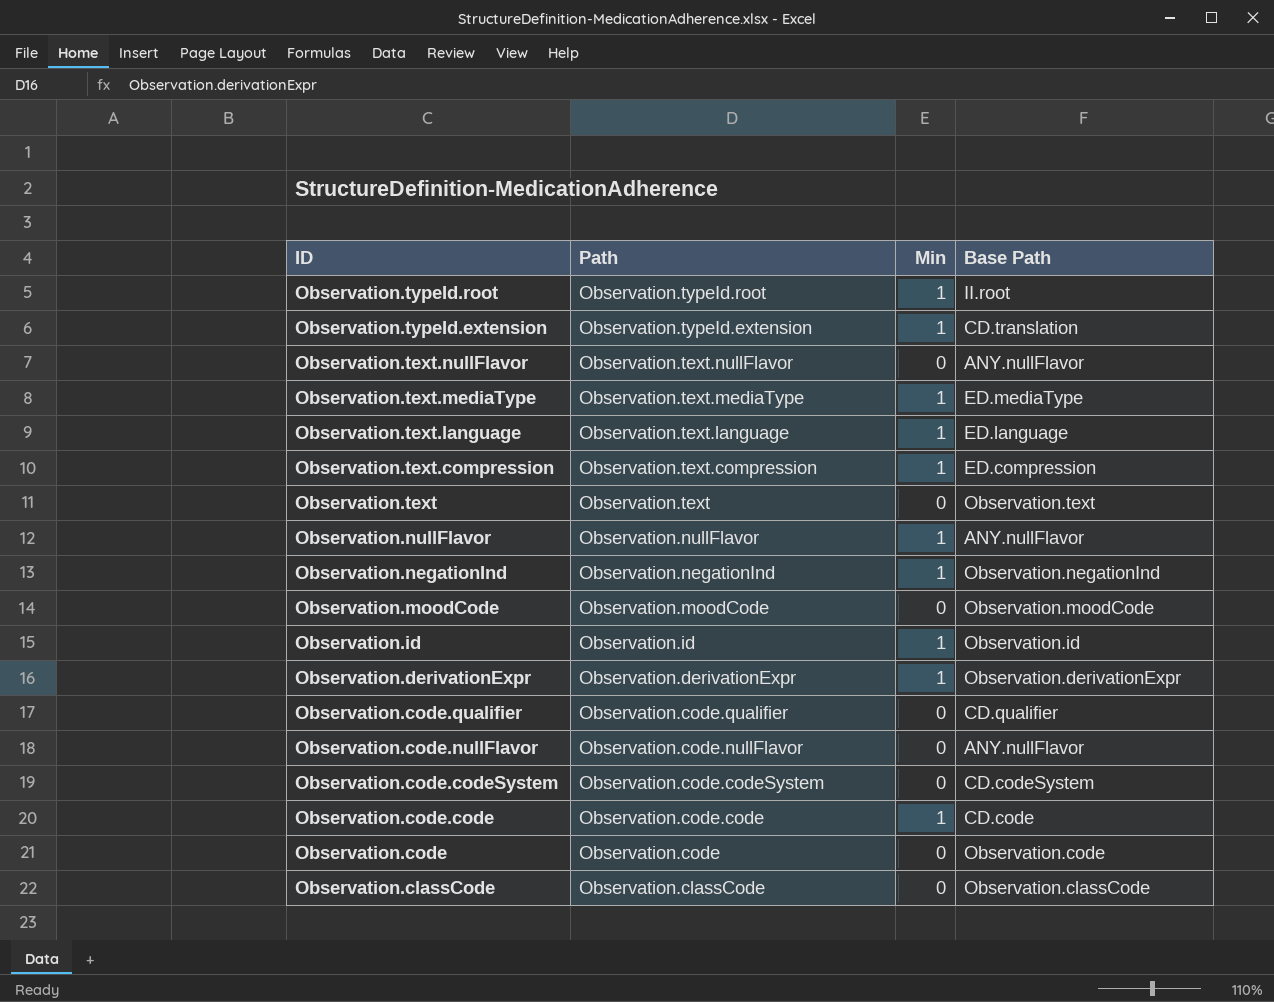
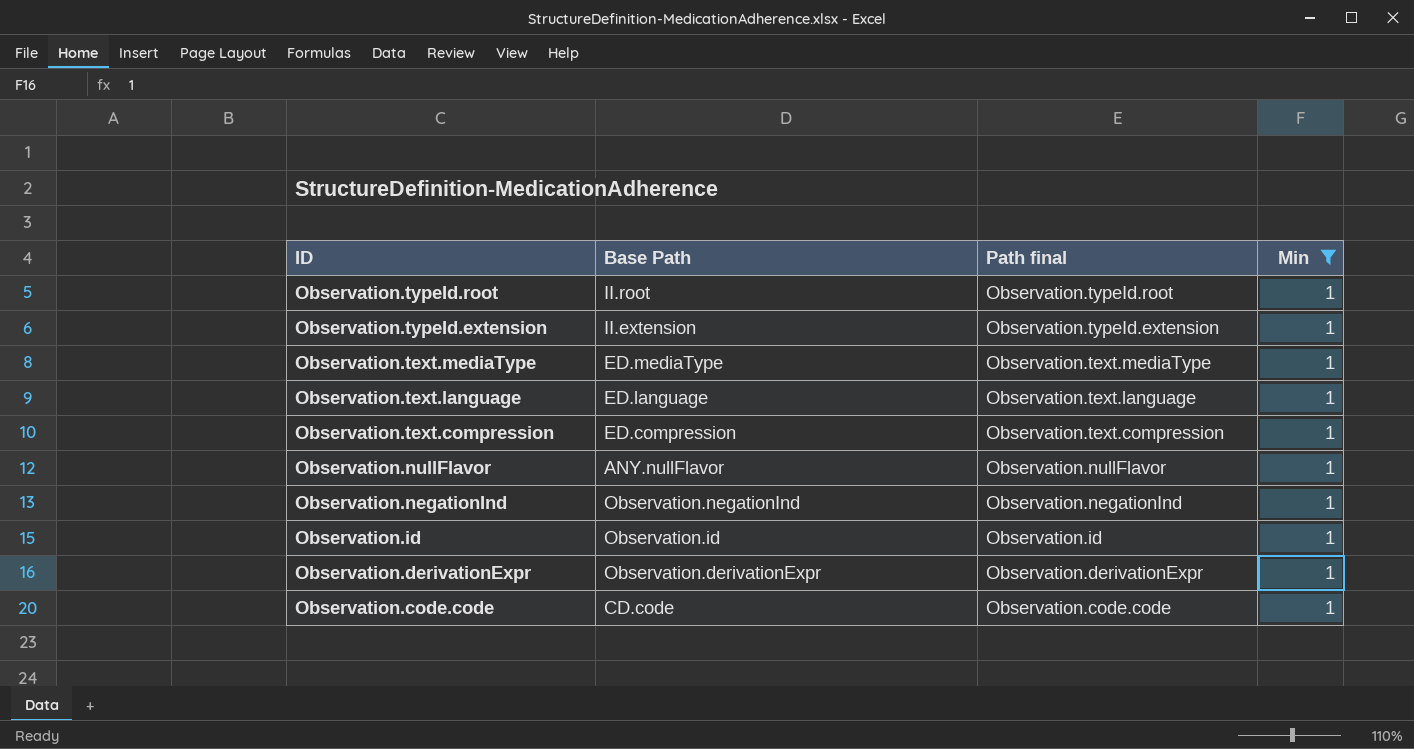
filter: none -> Min = 1
column Base Path | position: 4 -> 2
column name: Path -> Path final
Observation.typeId.extension | Base Path: CD.translation -> II.extension

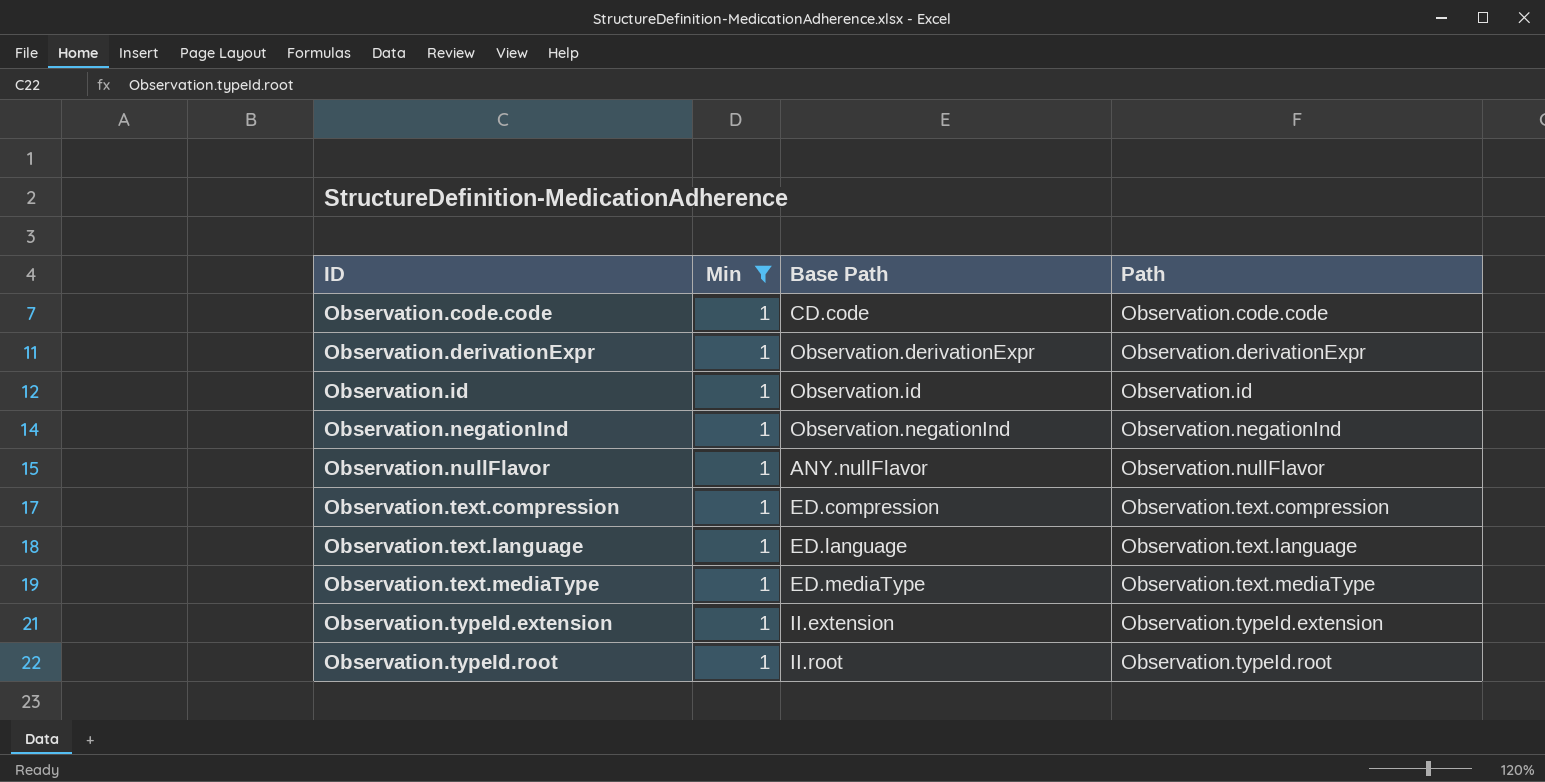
row order: ID descending -> ID ascending
column Min | position: 4 -> 2
column name: Path final -> Path

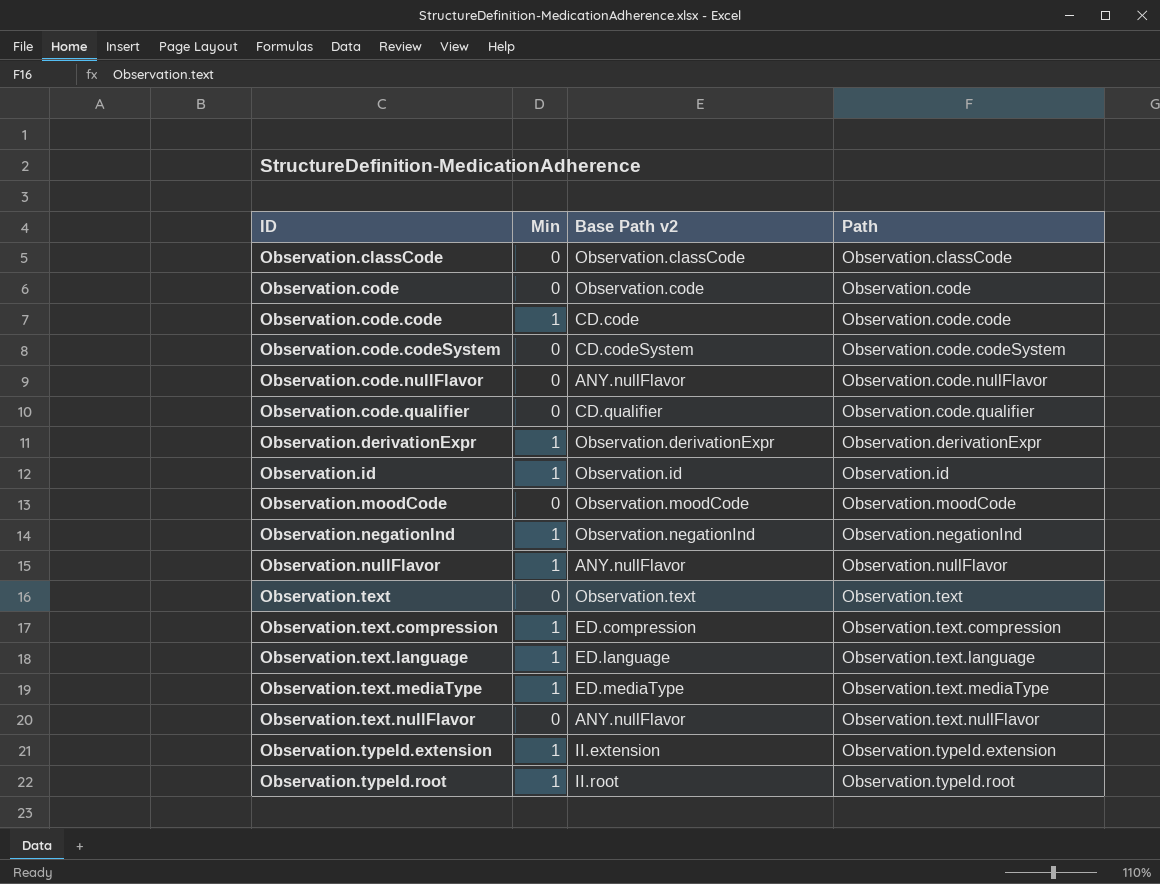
filter: Min = 1 -> none
column name: Base Path -> Base Path v2

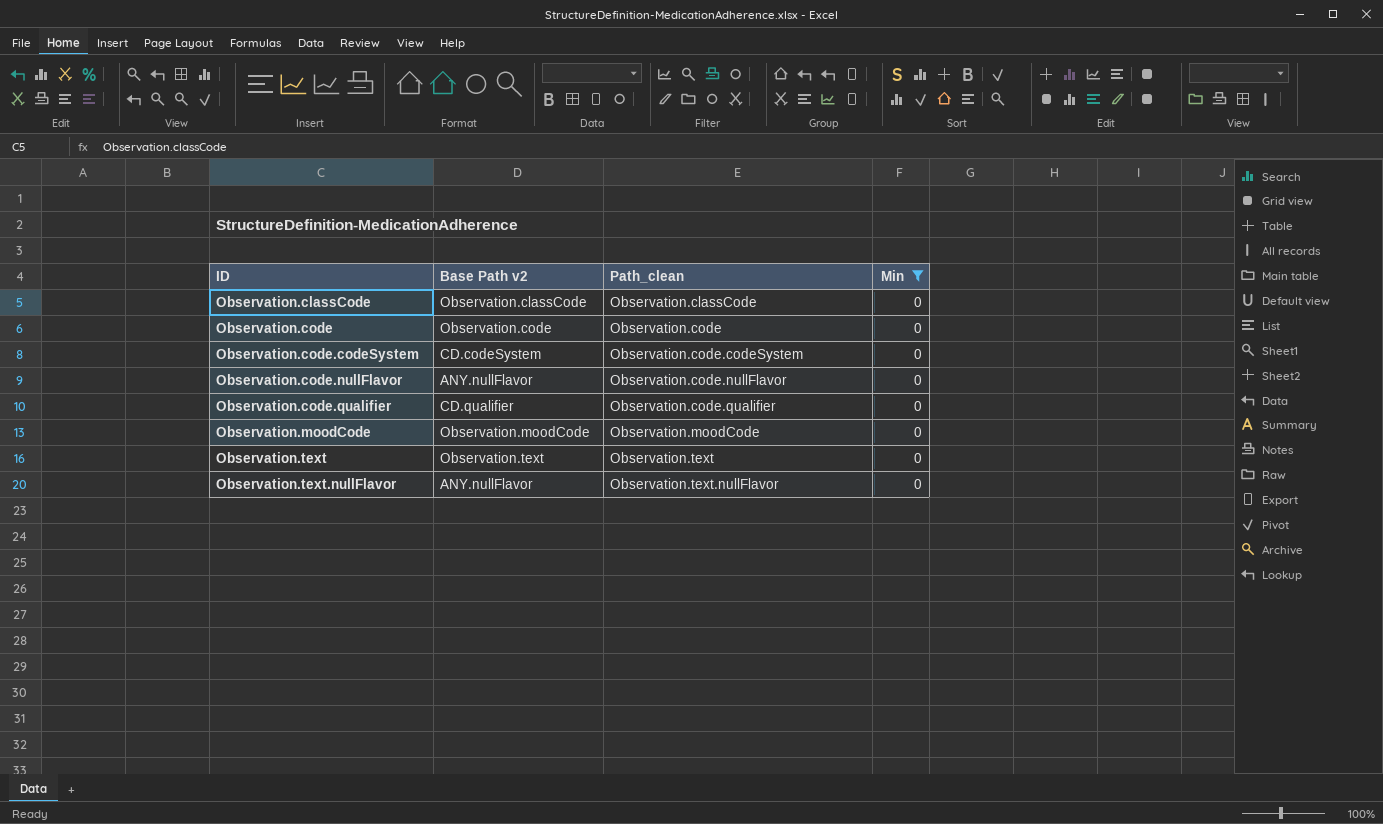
filter: none -> Min = 0
column name: Path -> Path_clean
column Min | position: 2 -> 4

